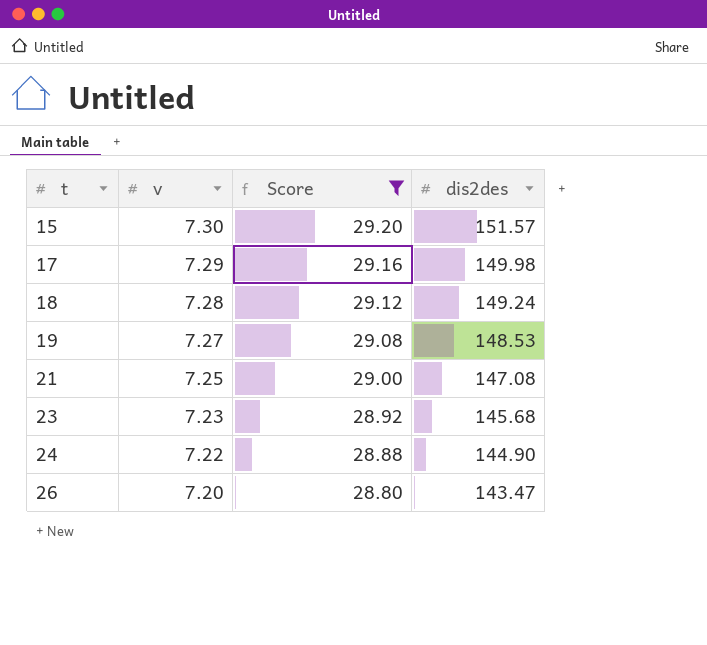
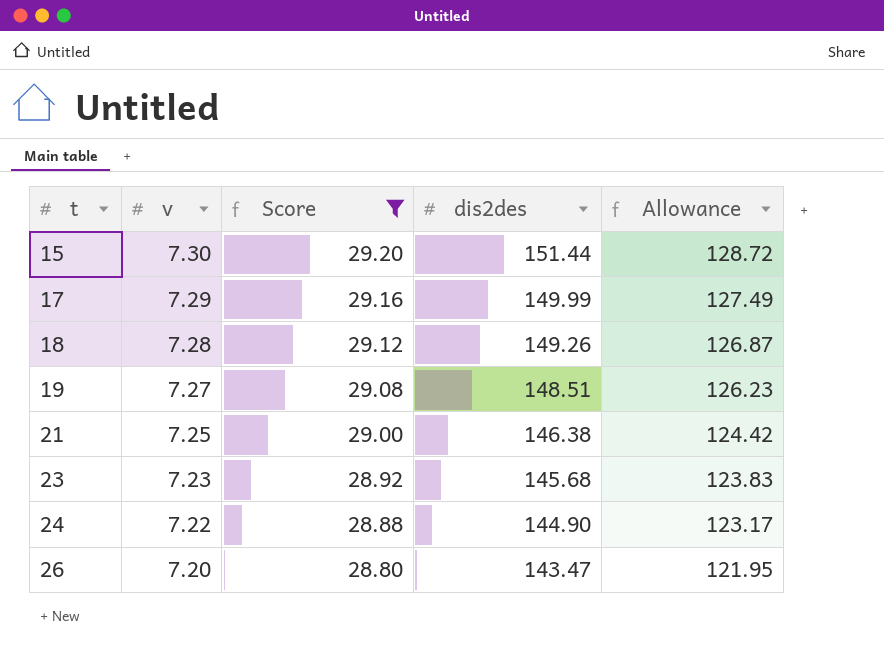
column Allowance | formula: none -> [dis2des] * 0.85
15 | dis2des: 151.57 -> 151.44
17 | dis2des: 149.98 -> 149.99
18 | dis2des: 149.24 -> 149.26
19 | dis2des: 148.53 -> 148.51
21 | dis2des: 147.08 -> 146.38

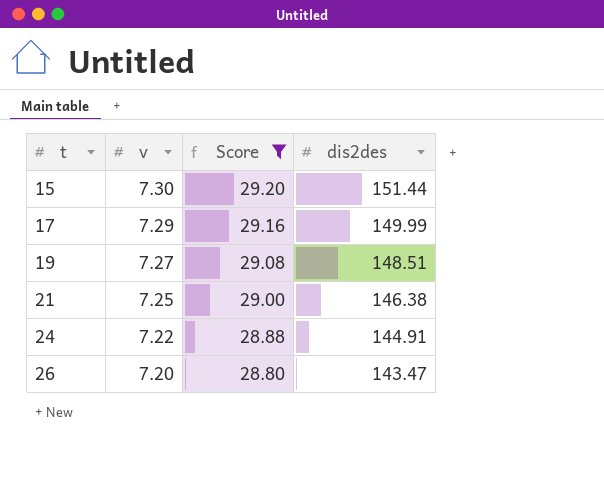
column Allowance | formula: [dis2des] * 0.85 -> none
row 18: 7.28 | 29.12 | 149.26 | 126.87 -> none
row 23: 7.23 | 28.92 | 145.68 | 123.83 -> none
24 | dis2des: 144.90 -> 144.91

